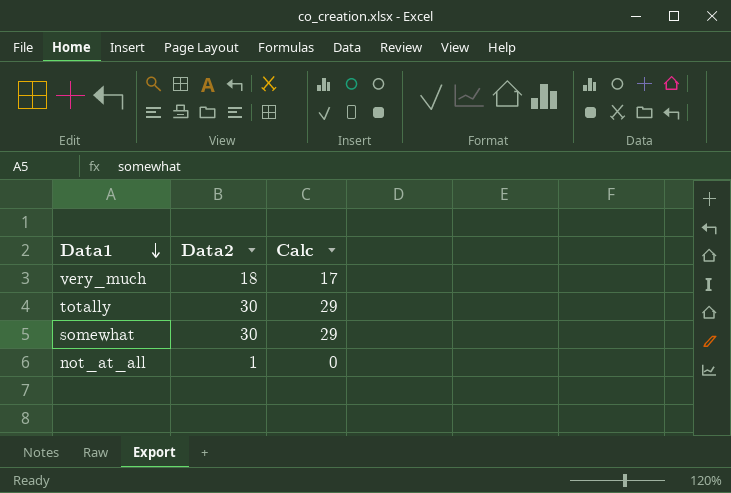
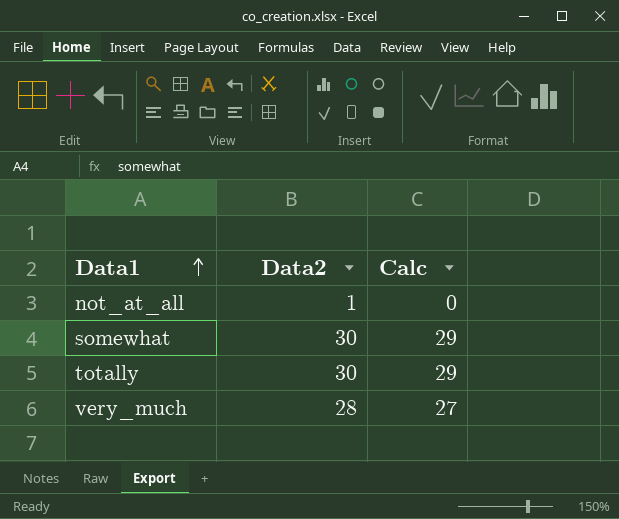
row order: Data1 descending -> Data1 ascending
very_much | Data2: 18 -> 28
very_much | Calc: 17 -> 27

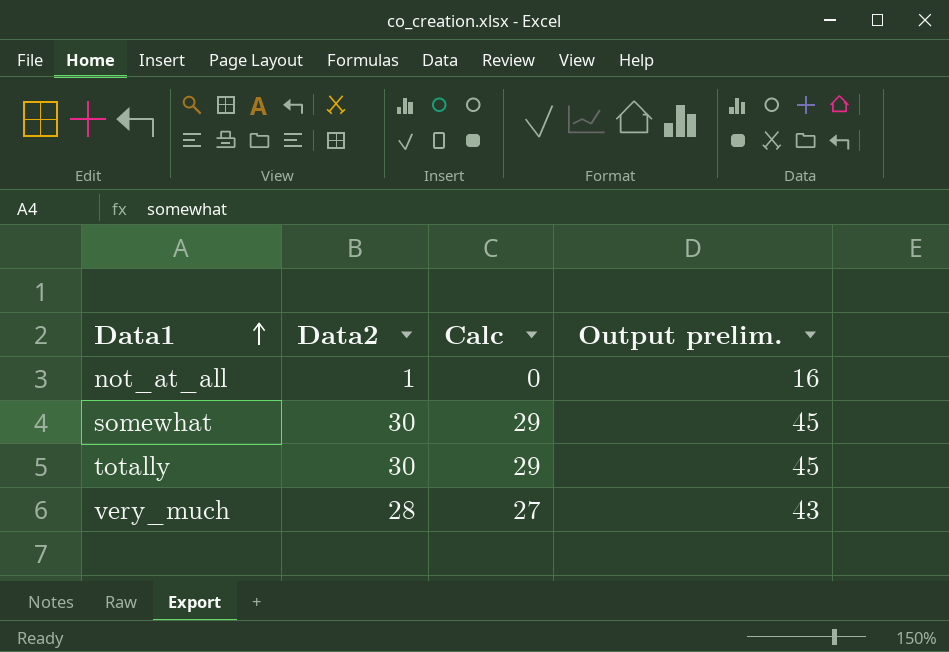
column Output prelim. | formula: none -> [Data2] + 15

